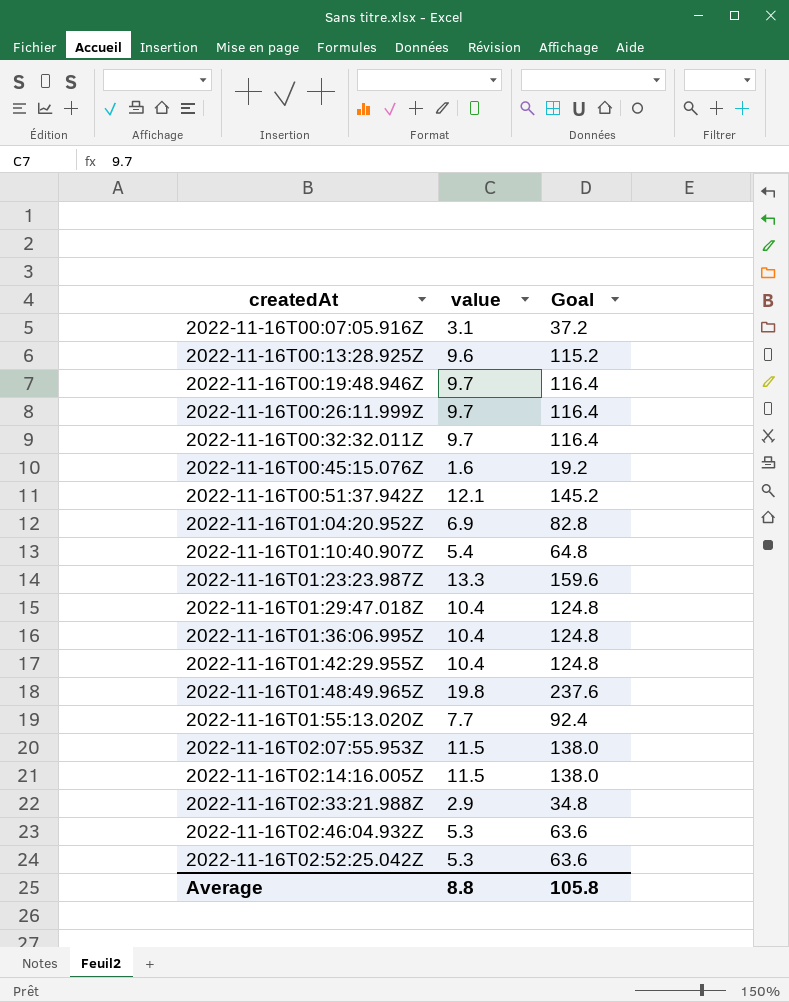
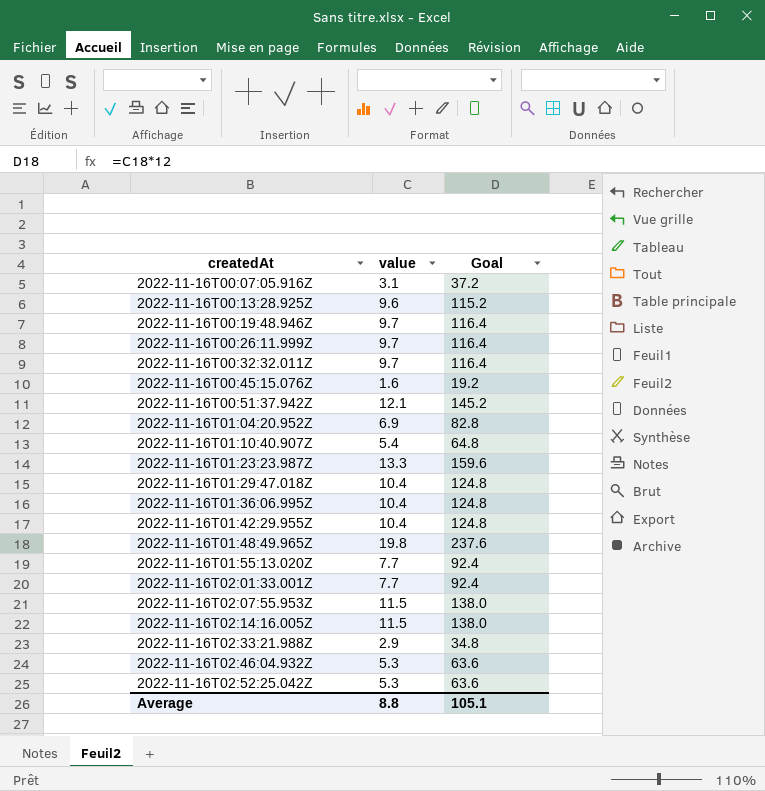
row 2022-11-16T02:01:33.001Z: none -> 7.7 | 92.4
Average | Goal: 105.8 -> 105.1

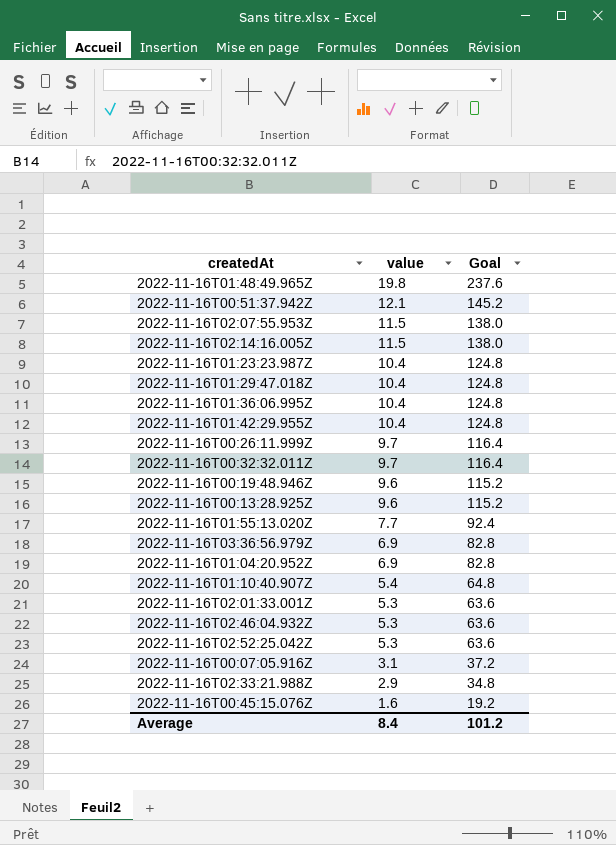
row order: createdAt ascending -> value descending
2022-11-16T01:23:23.987Z | value: 13.3 -> 10.4
2022-11-16T01:23:23.987Z | Goal: 159.6 -> 124.8
2022-11-16T00:19:48.946Z | value: 9.7 -> 9.6
2022-11-16T00:19:48.946Z | Goal: 116.4 -> 115.2
row 2022-11-16T03:36:56.979Z: none -> 6.9 | 82.8
2022-11-16T02:01:33.001Z | value: 7.7 -> 5.3
2022-11-16T02:01:33.001Z | Goal: 92.4 -> 63.6
Average | value: 8.8 -> 8.4
Average | Goal: 105.1 -> 101.2

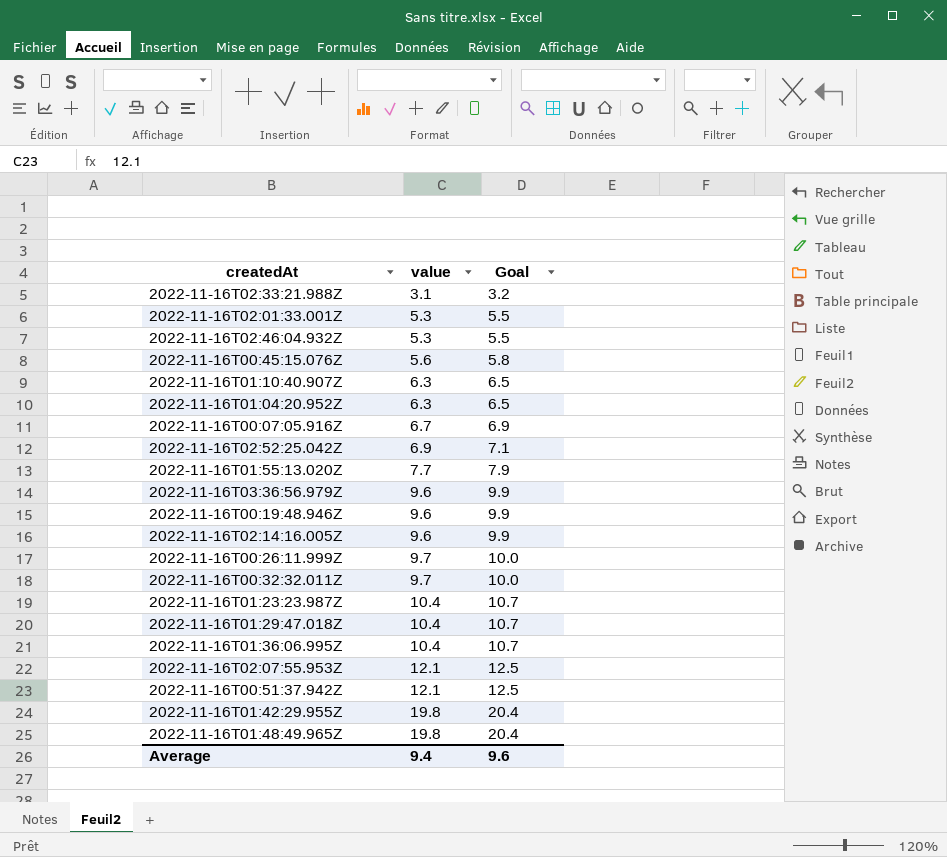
row order: value descending -> value ascending
column Goal | formula: [value] * 12 -> [value] * 1.03
row 2022-11-16T00:13:28.925Z: 9.6 | 115.2 -> none
2022-11-16T02:33:21.988Z | value: 2.9 -> 3.1
2022-11-16T00:45:15.076Z | value: 1.6 -> 5.6
2022-11-16T01:10:40.907Z | value: 5.4 -> 6.3
2022-11-16T01:04:20.952Z | value: 6.9 -> 6.3
2022-11-16T00:07:05.916Z | value: 3.1 -> 6.7
2022-11-16T02:52:25.042Z | value: 5.3 -> 6.9
2022-11-16T03:36:56.979Z | value: 6.9 -> 9.6
2022-11-16T02:14:16.005Z | value: 11.5 -> 9.6
2022-11-16T02:07:55.953Z | value: 11.5 -> 12.1
2022-11-16T01:42:29.955Z | value: 10.4 -> 19.8
Average | value: 8.4 -> 9.4
Average | Goal: 101.2 -> 9.6

